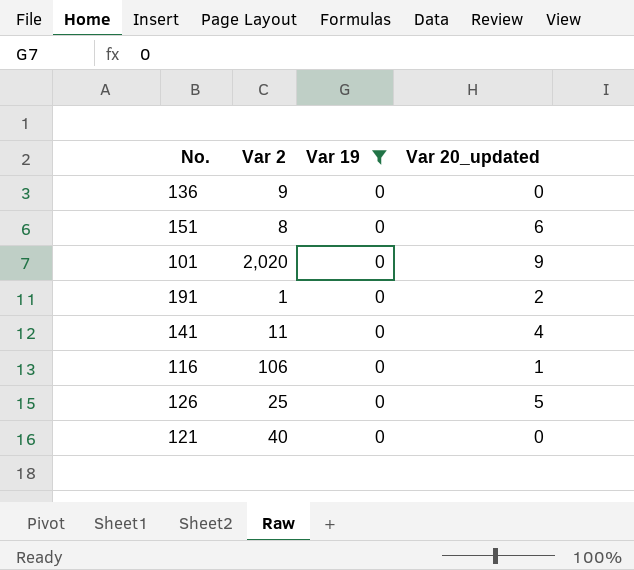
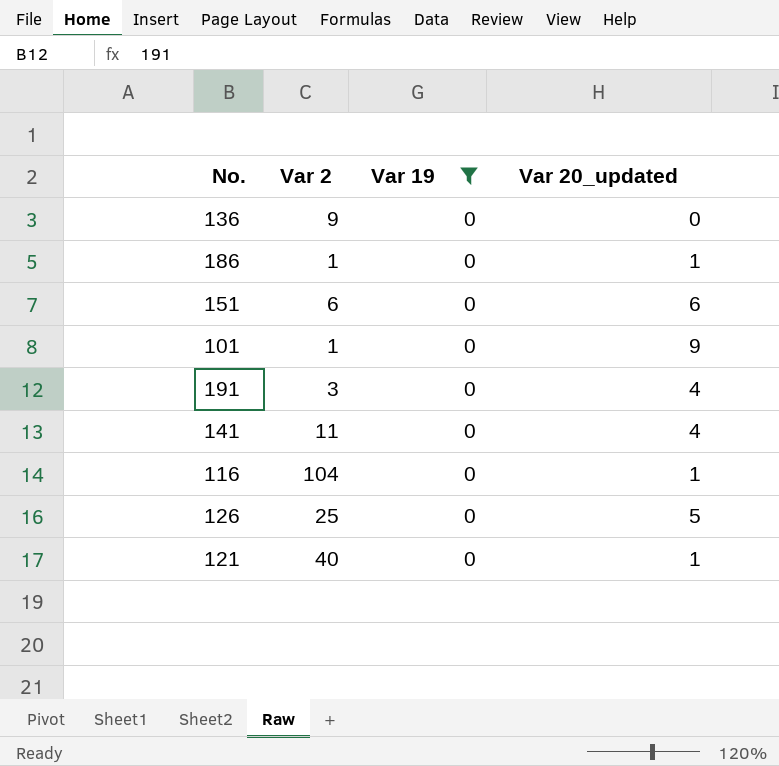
row 186: none -> 1 | 0 | 1
151 | Var 2: 8 -> 6
101 | Var 2: 2,020 -> 1
191 | Var 2: 1 -> 3
191 | Var 20_updated: 2 -> 4
116 | Var 2: 106 -> 104
121 | Var 20_updated: 0 -> 1

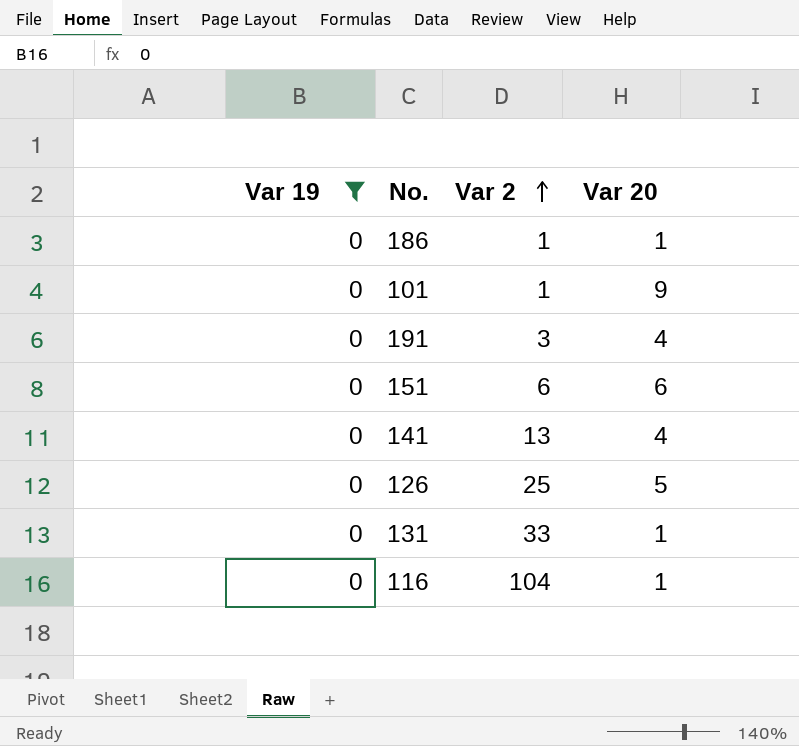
row order: none -> Var 2 ascending
column Var 19 | position: 3 -> 1
column name: Var 20_updated -> Var 20
row 136: 9 | 0 | 0 -> none
row 121: 40 | 0 | 1 -> none
141 | Var 2: 11 -> 13
row 131: none -> 0 | 33 | 1

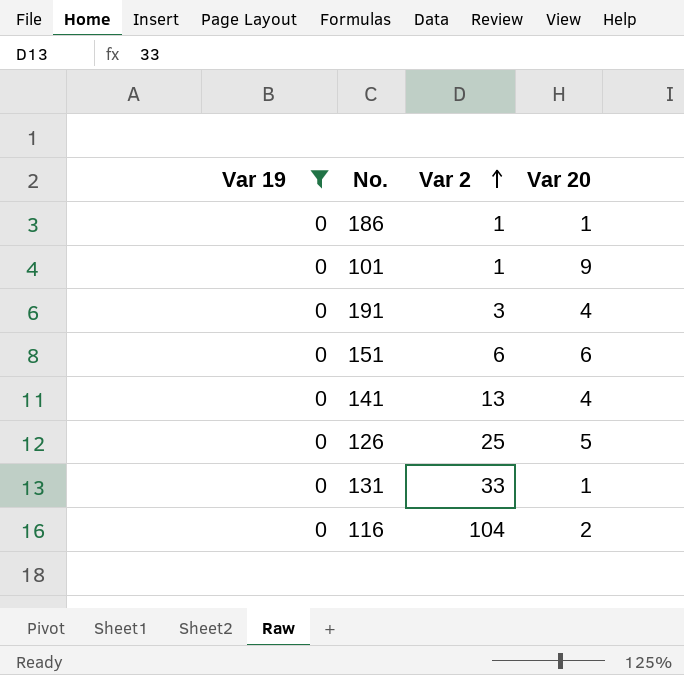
116 | Var 20: 1 -> 2

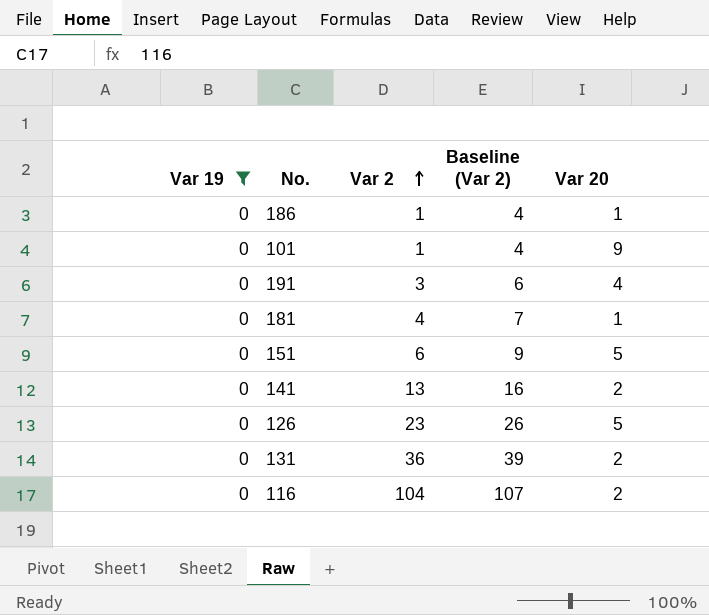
column Baseline (Var 2) | formula: none -> [Var 2] + 3
row 181: none -> 0 | 4 | 7 | 1
151 | Var 20: 6 -> 5
141 | Var 20: 4 -> 2
126 | Var 2: 25 -> 23
131 | Var 2: 33 -> 36
131 | Var 20: 1 -> 2

